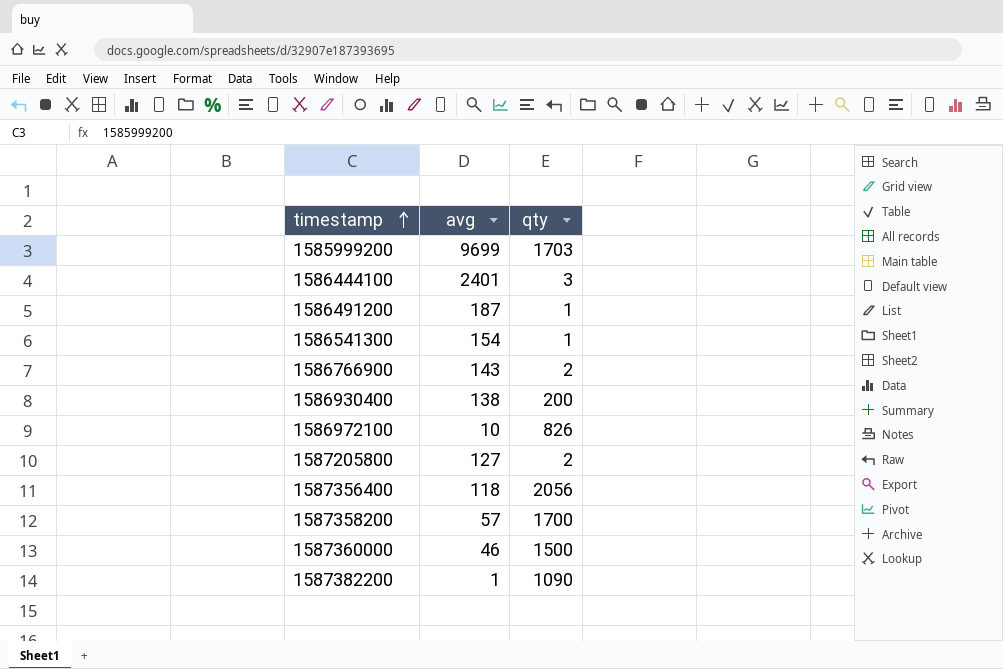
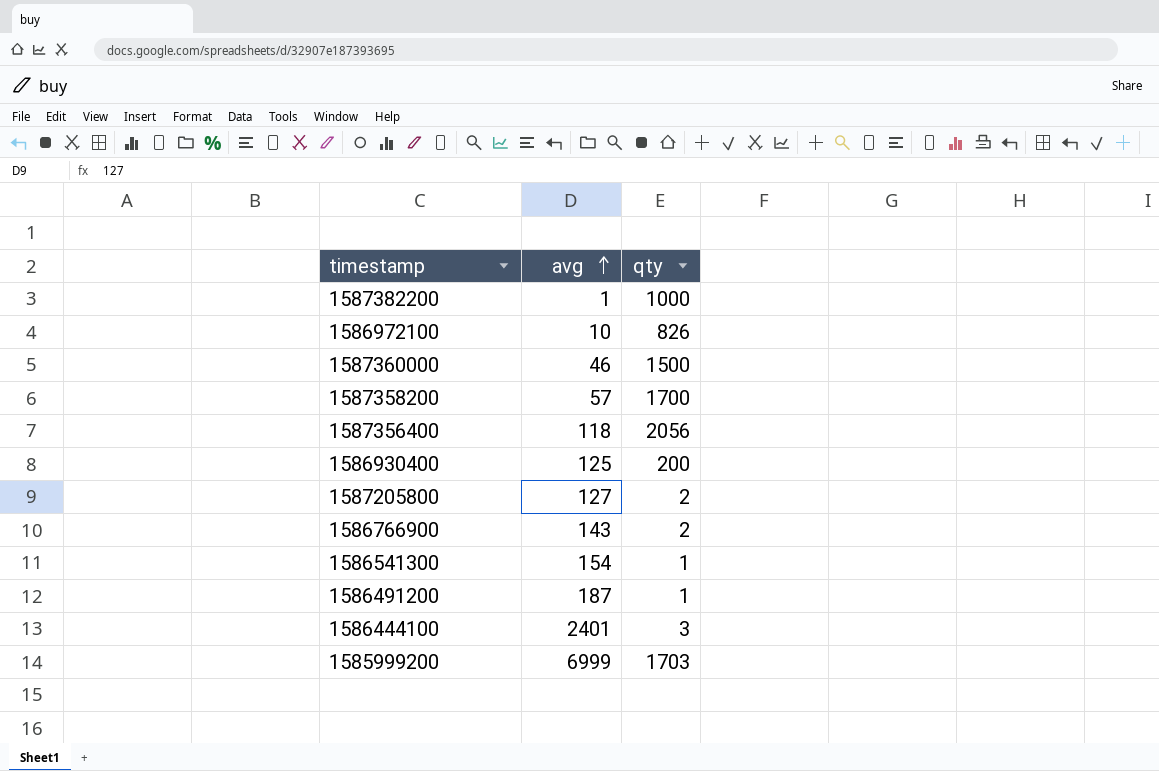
row order: timestamp ascending -> avg ascending
1587382200 | qty: 1090 -> 1000
1586930400 | avg: 138 -> 125
1585999200 | avg: 9699 -> 6999

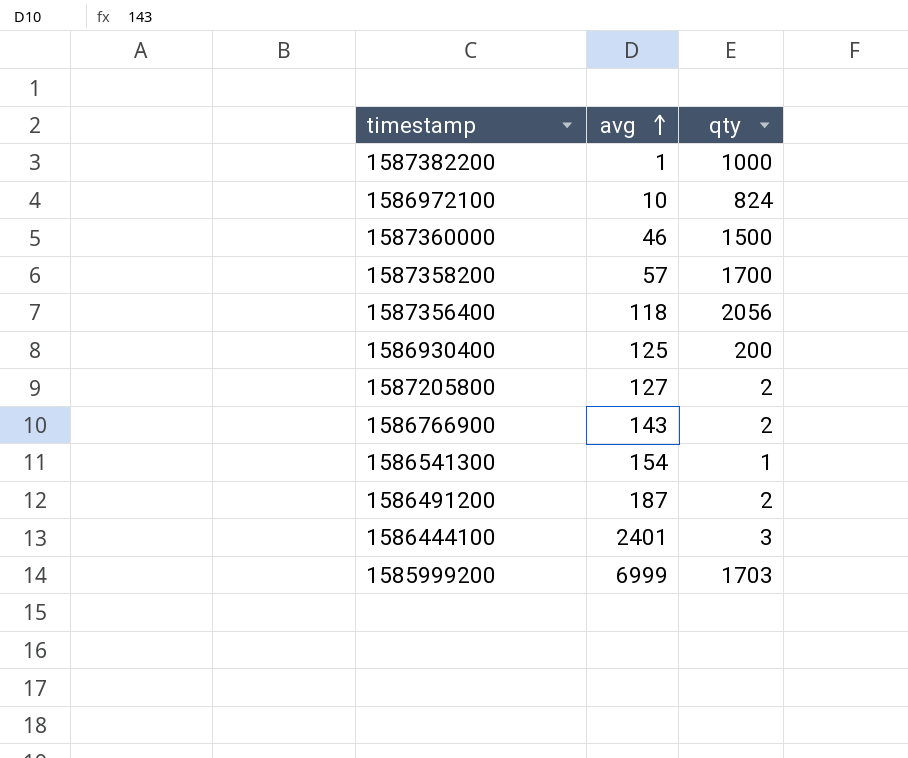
1586972100 | qty: 826 -> 824
1586491200 | qty: 1 -> 2

